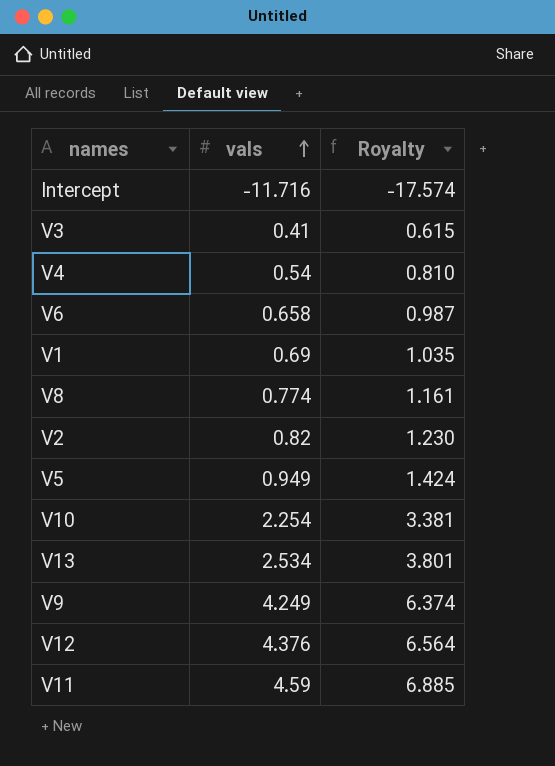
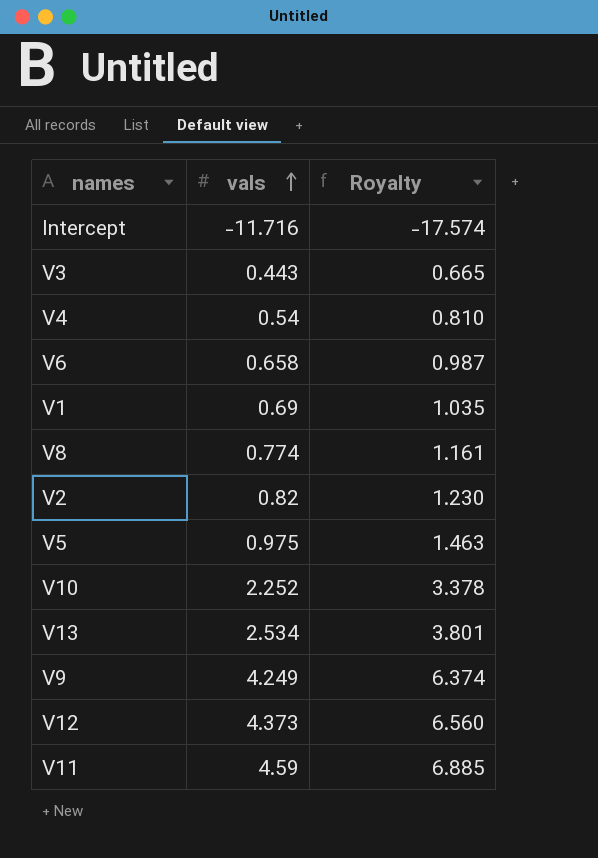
V3 | vals: 0.41 -> 0.443
V3 | Royalty: 0.615 -> 0.665
V5 | vals: 0.949 -> 0.975
V5 | Royalty: 1.424 -> 1.463
V10 | vals: 2.254 -> 2.252
V10 | Royalty: 3.381 -> 3.378
V12 | vals: 4.376 -> 4.373
V12 | Royalty: 6.564 -> 6.560

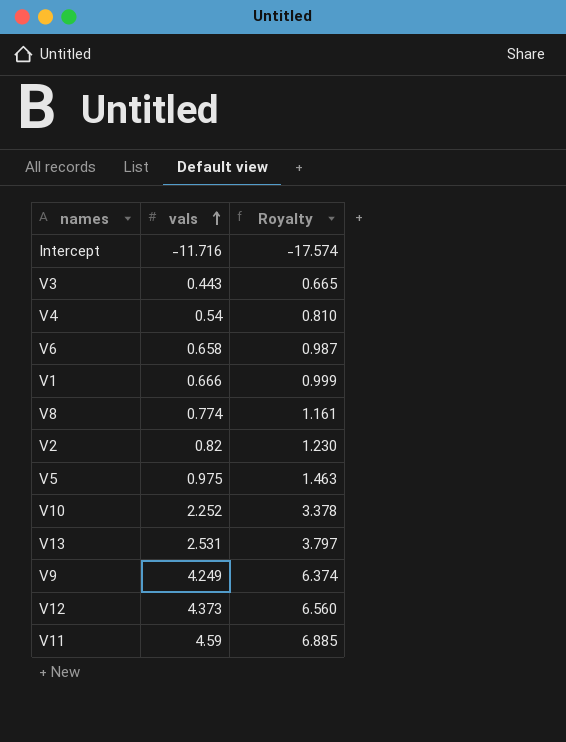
V1 | vals: 0.69 -> 0.666
V1 | Royalty: 1.035 -> 0.999
V13 | vals: 2.534 -> 2.531
V13 | Royalty: 3.801 -> 3.797

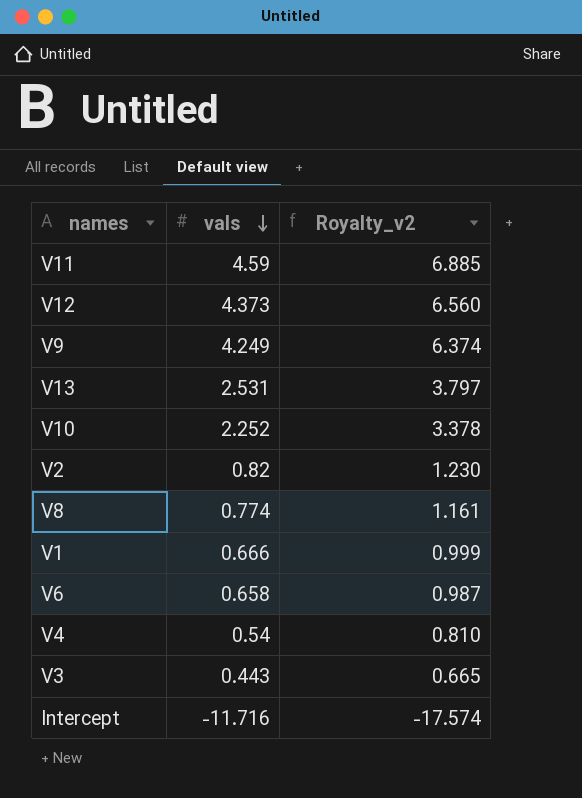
row order: vals ascending -> vals descending
column name: Royalty -> Royalty_v2
row V5: 0.975 | 1.463 -> none

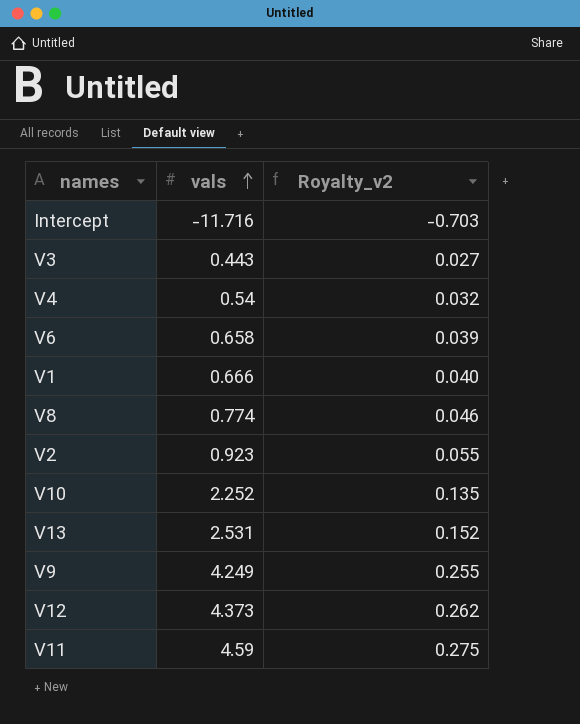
row order: vals descending -> vals ascending
column Royalty_v2 | formula: [vals] * 1.5 -> [vals] * 0.06
V2 | vals: 0.82 -> 0.923

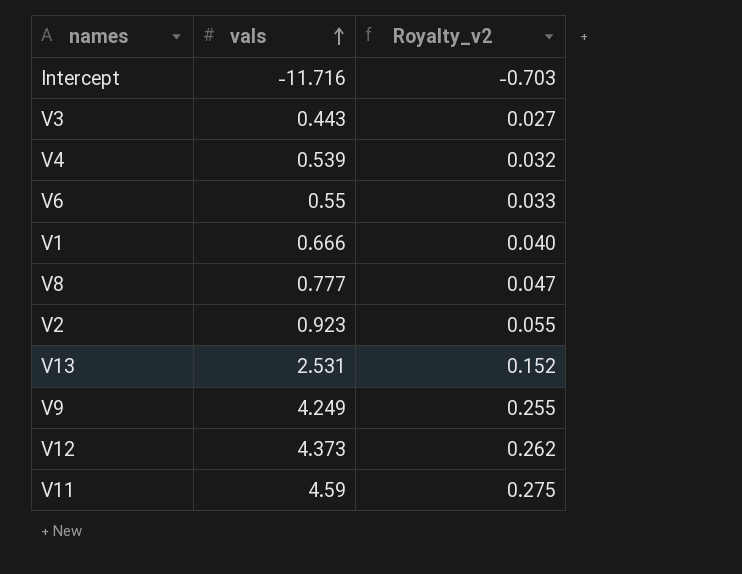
row V10: 2.252 | 0.135 -> none
V4 | vals: 0.54 -> 0.539
V6 | vals: 0.658 -> 0.55
V6 | Royalty_v2: 0.039 -> 0.033
V8 | vals: 0.774 -> 0.777
V8 | Royalty_v2: 0.046 -> 0.047

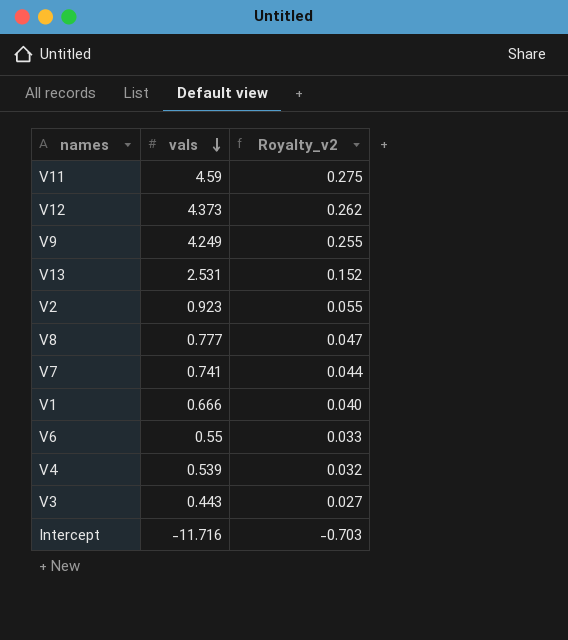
row order: vals ascending -> vals descending
row V7: none -> 0.741 | 0.044

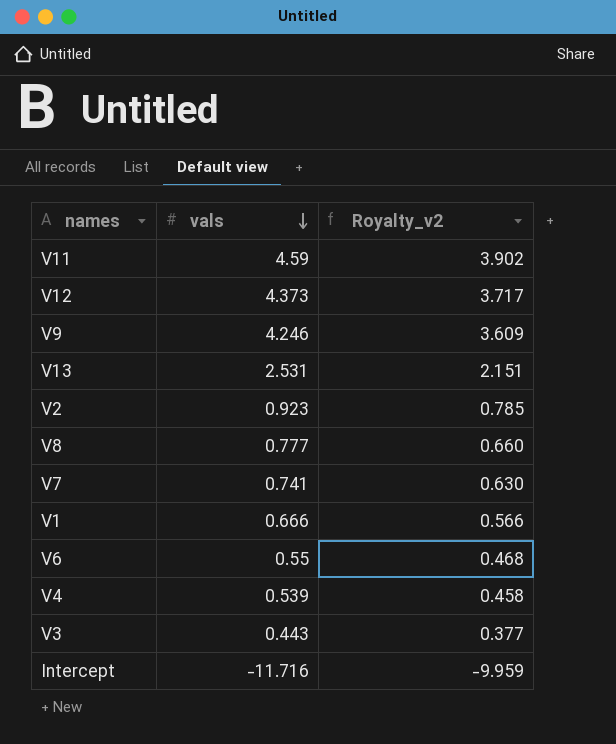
column Royalty_v2 | formula: [vals] * 0.06 -> [vals] * 0.85
V9 | vals: 4.249 -> 4.246

